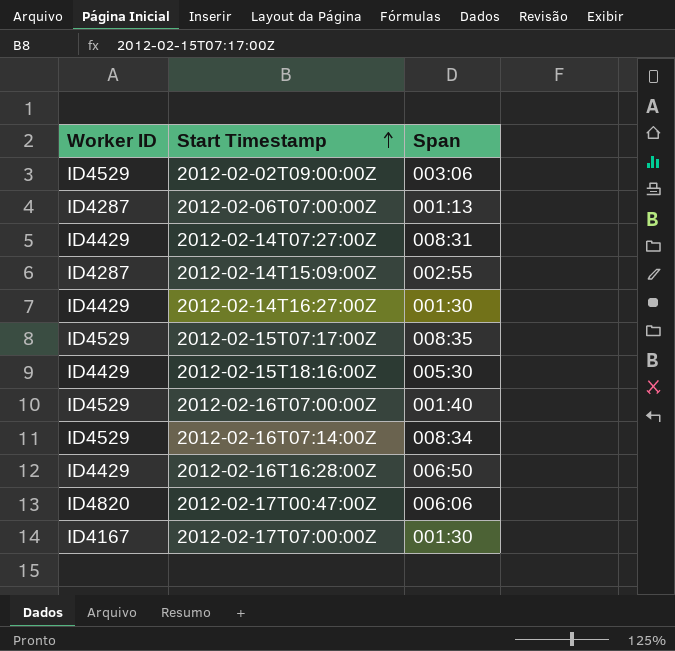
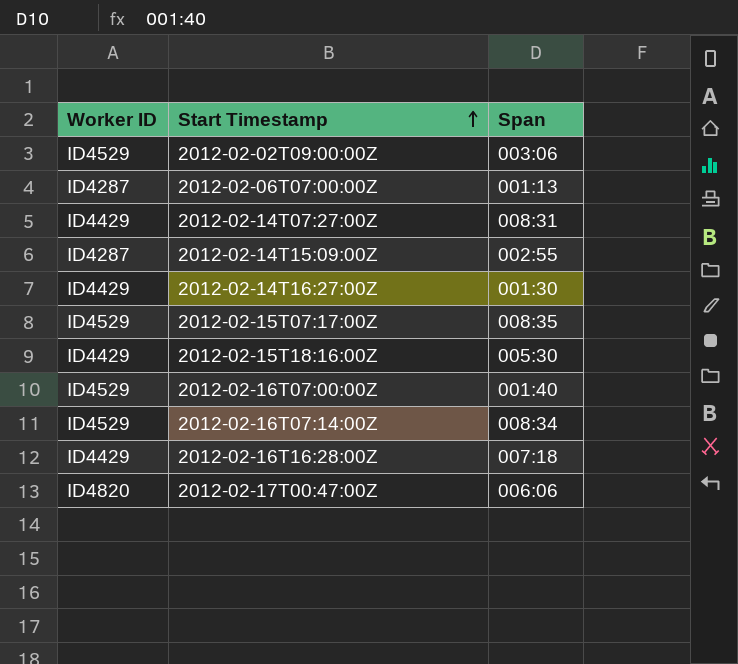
row 2012-02-17T07:00:00Z: ID4167 | 001:30 -> none
2012-02-16T16:28:00Z | Span: 006:50 -> 007:18

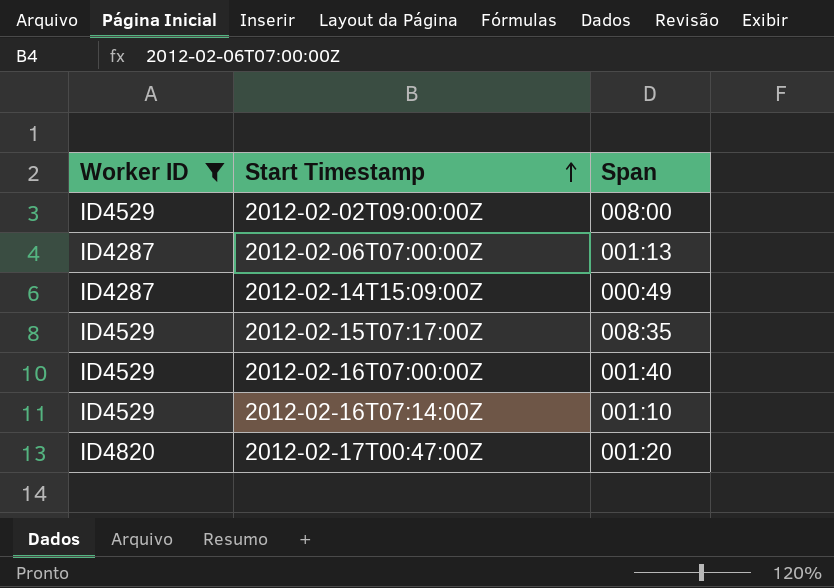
filter: none -> Worker ID != ID4429
2012-02-02T09:00:00Z | Span: 003:06 -> 008:00
2012-02-14T15:09:00Z | Span: 002:55 -> 000:49
2012-02-16T07:14:00Z | Span: 008:34 -> 001:10
2012-02-17T00:47:00Z | Span: 006:06 -> 001:20

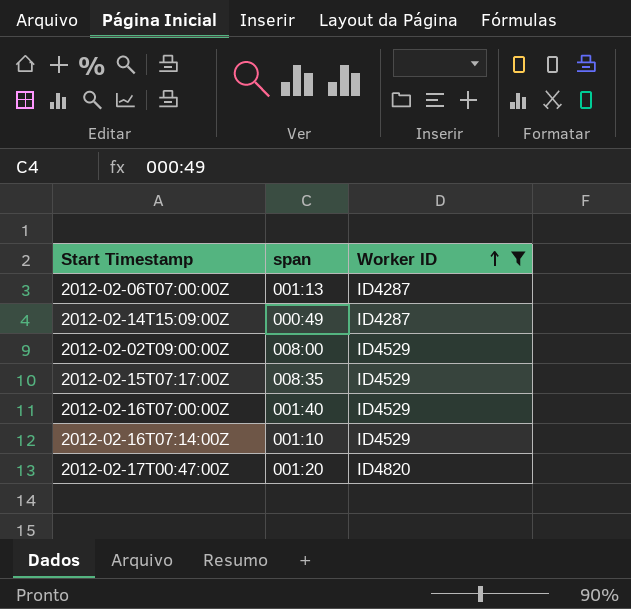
row order: Start Timestamp ascending -> Worker ID ascending
column name: Span -> span
column Worker ID | position: 1 -> 3

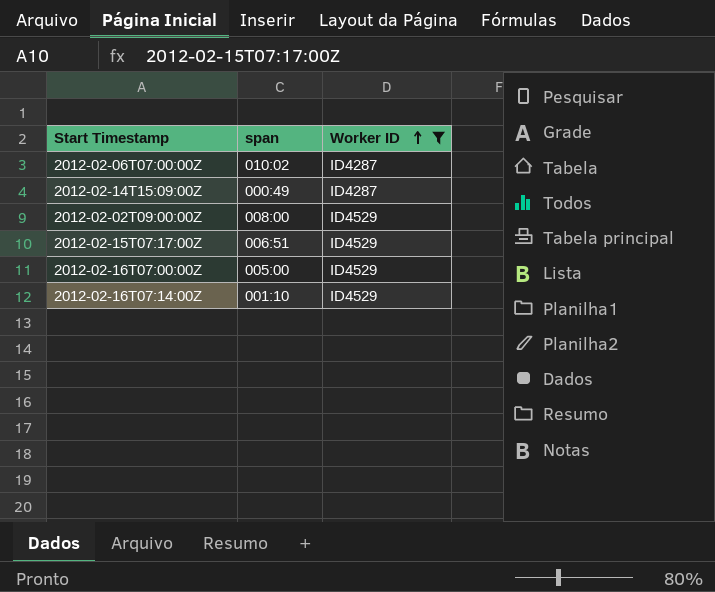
row 2012-02-17T00:47:00Z: 001:20 | ID4820 -> none
2012-02-06T07:00:00Z | span: 001:13 -> 010:02
2012-02-15T07:17:00Z | span: 008:35 -> 006:51
2012-02-16T07:00:00Z | span: 001:40 -> 005:00

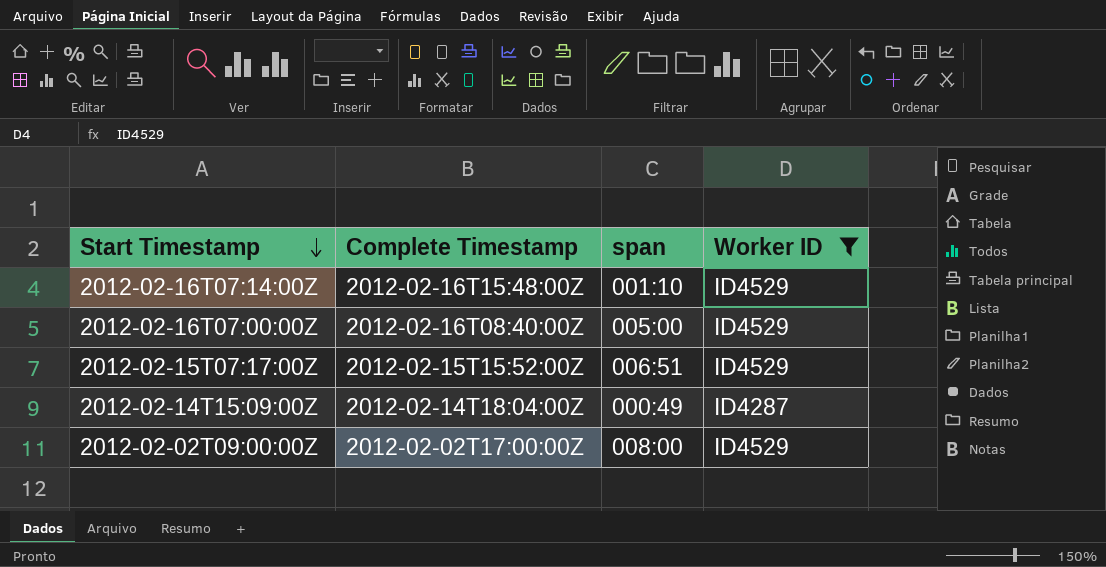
row order: Worker ID ascending -> Start Timestamp descending
column Complete Timestamp | position: none -> 2
row 2012-02-06T07:00:00Z: 010:02 | ID4287 -> none

